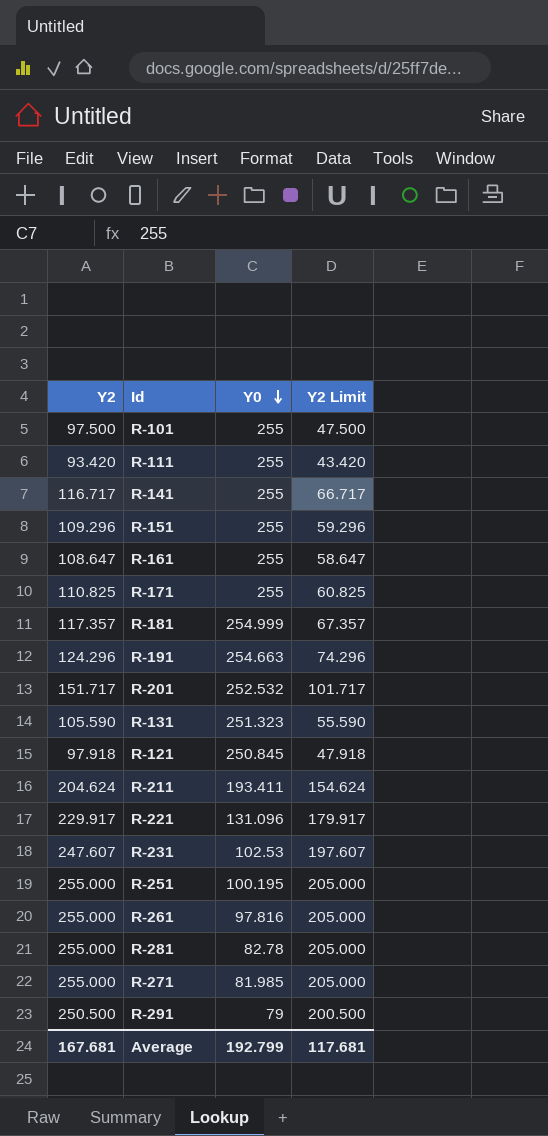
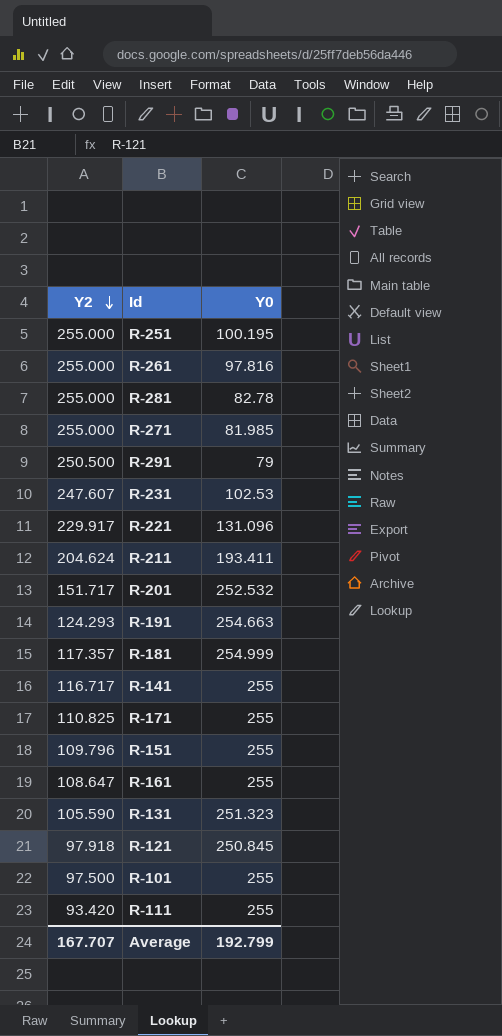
row order: Y0 descending -> Y2 descending
column Y2 Limit | formula: [Y2] - 50 -> none
R-191 | Y2: 124.296 -> 124.293
R-151 | Y2: 109.296 -> 109.796
Average | Y2: 167.681 -> 167.707

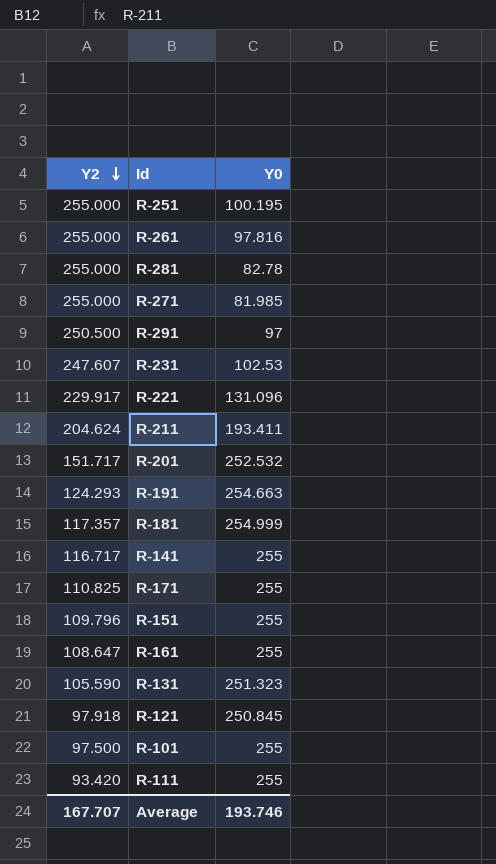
R-291 | Y0: 79 -> 97
Average | Y0: 192.799 -> 193.746

